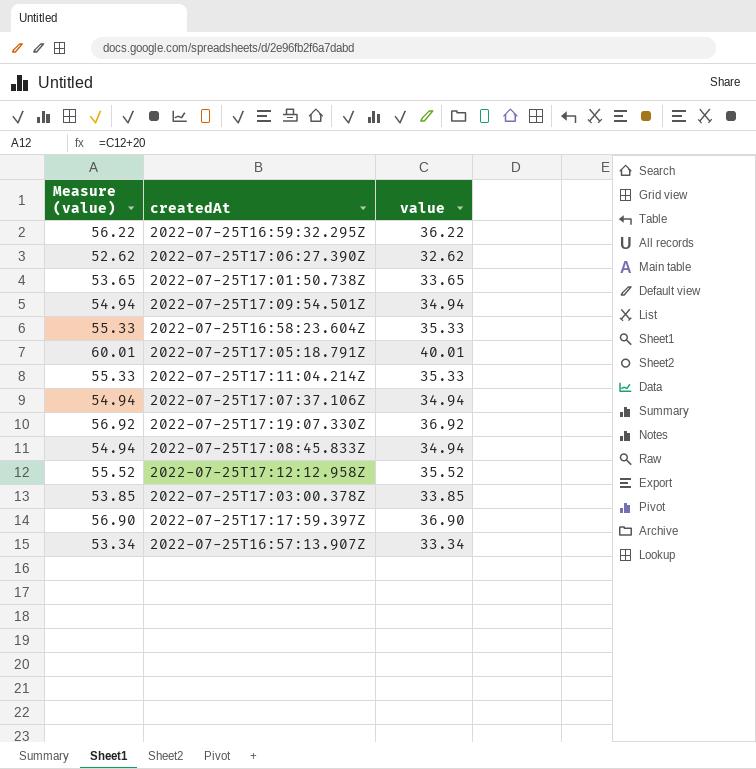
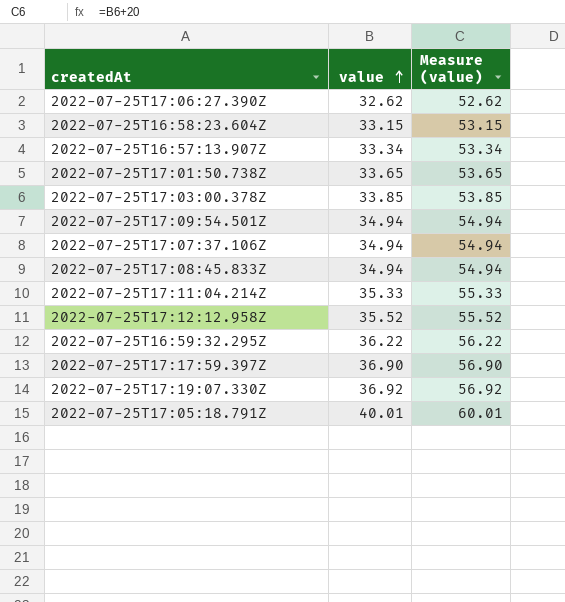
row order: none -> value ascending
column Measure (value) | position: 1 -> 3
2022-07-25T16:58:23.604Z | value: 35.33 -> 33.15
2022-07-25T16:58:23.604Z | Measure (value): 55.33 -> 53.15

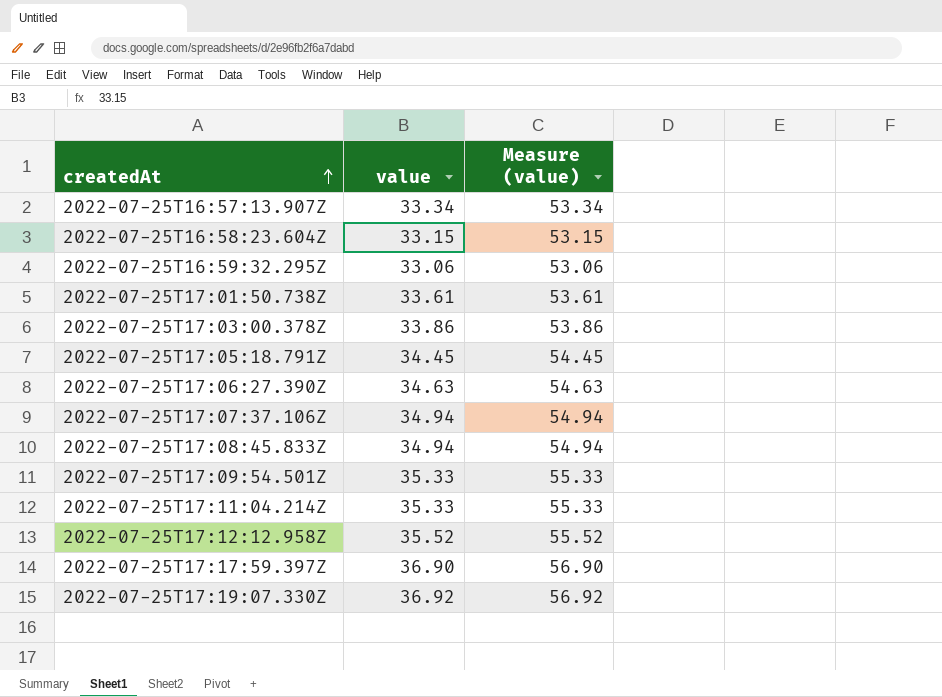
row order: value ascending -> createdAt ascending
2022-07-25T16:59:32.295Z | value: 36.22 -> 33.06
2022-07-25T16:59:32.295Z | Measure (value): 56.22 -> 53.06
2022-07-25T17:01:50.738Z | value: 33.65 -> 33.61
2022-07-25T17:01:50.738Z | Measure (value): 53.65 -> 53.61
2022-07-25T17:03:00.378Z | value: 33.85 -> 33.86
2022-07-25T17:03:00.378Z | Measure (value): 53.85 -> 53.86
2022-07-25T17:05:18.791Z | value: 40.01 -> 34.45
2022-07-25T17:05:18.791Z | Measure (value): 60.01 -> 54.45
2022-07-25T17:06:27.390Z | value: 32.62 -> 34.63
2022-07-25T17:06:27.390Z | Measure (value): 52.62 -> 54.63
2022-07-25T17:09:54.501Z | value: 34.94 -> 35.33
2022-07-25T17:09:54.501Z | Measure (value): 54.94 -> 55.33

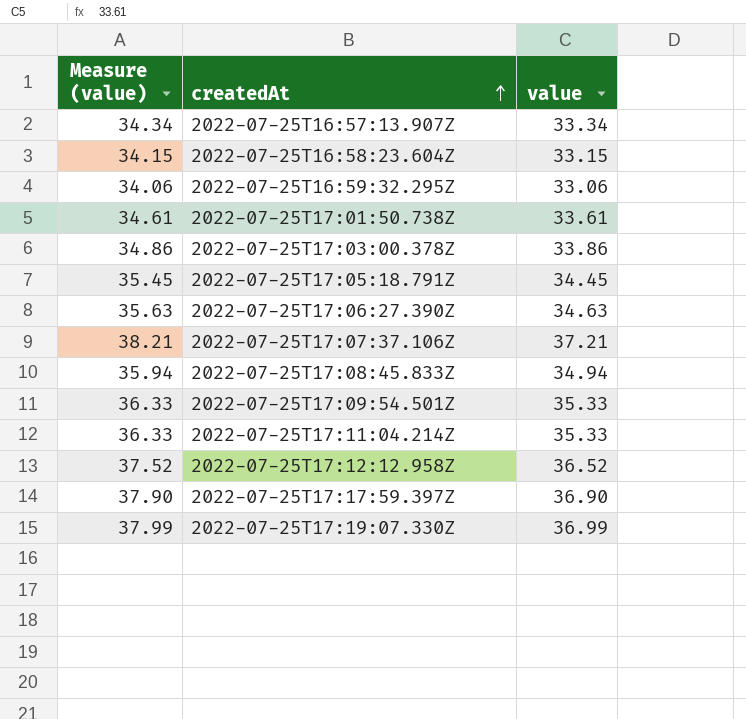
column Measure (value) | formula: [value] + 20 -> [value] + 1
column Measure (value) | position: 3 -> 1
2022-07-25T17:07:37.106Z | value: 34.94 -> 37.21
2022-07-25T17:12:12.958Z | value: 35.52 -> 36.52
2022-07-25T17:19:07.330Z | value: 36.92 -> 36.99

